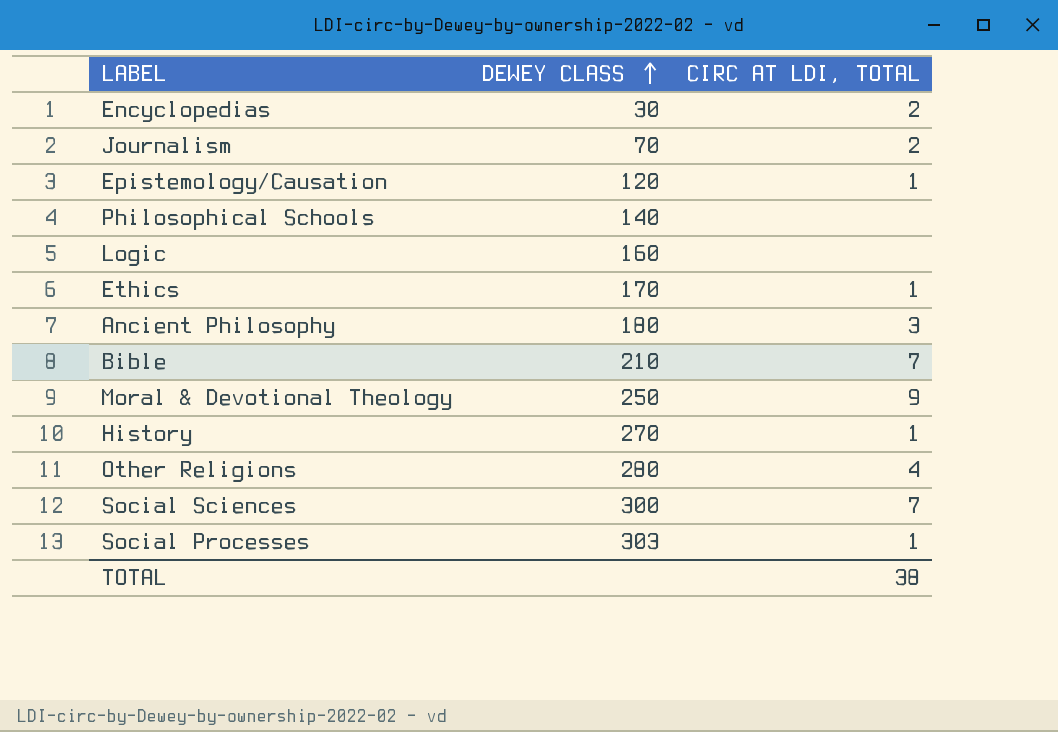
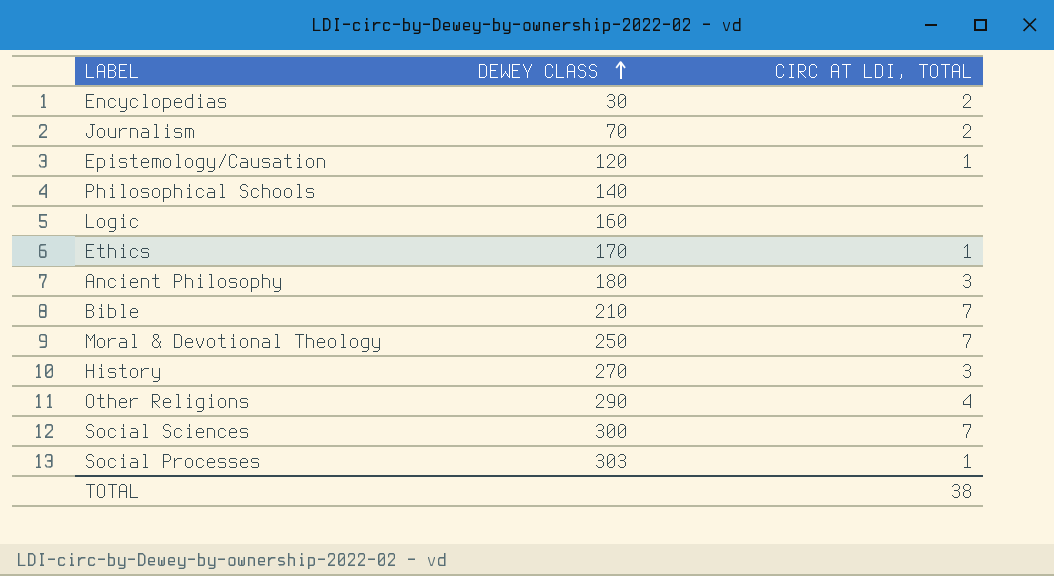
Moral & Devotional Theology | CIRC AT LDI, TOTAL: 9 -> 7
History | CIRC AT LDI, TOTAL: 1 -> 3
Other Religions | DEWEY CLASS: 280 -> 290

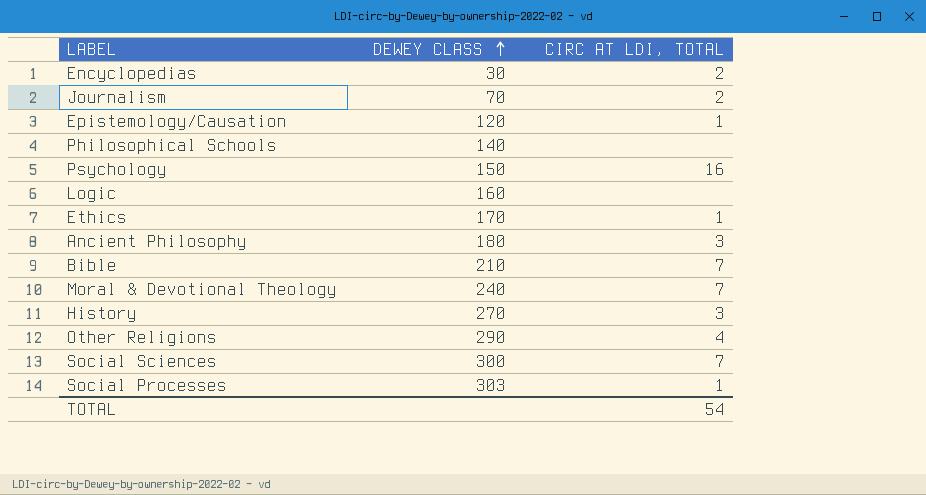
row Psychology: none -> 150 | 16
Moral & Devotional Theology | DEWEY CLASS: 250 -> 240
TOTAL | CIRC AT LDI, TOTAL: 38 -> 54

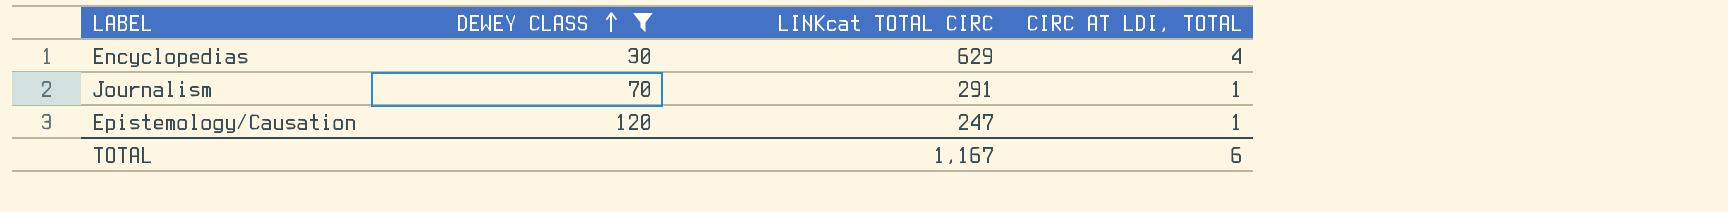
filter: none -> DEWEY CLASS <= 120
column LINKcat TOTAL CIRC | position: none -> 3
Encyclopedias | CIRC AT LDI, TOTAL: 2 -> 4
Journalism | CIRC AT LDI, TOTAL: 2 -> 1
TOTAL | CIRC AT LDI, TOTAL: 54 -> 6

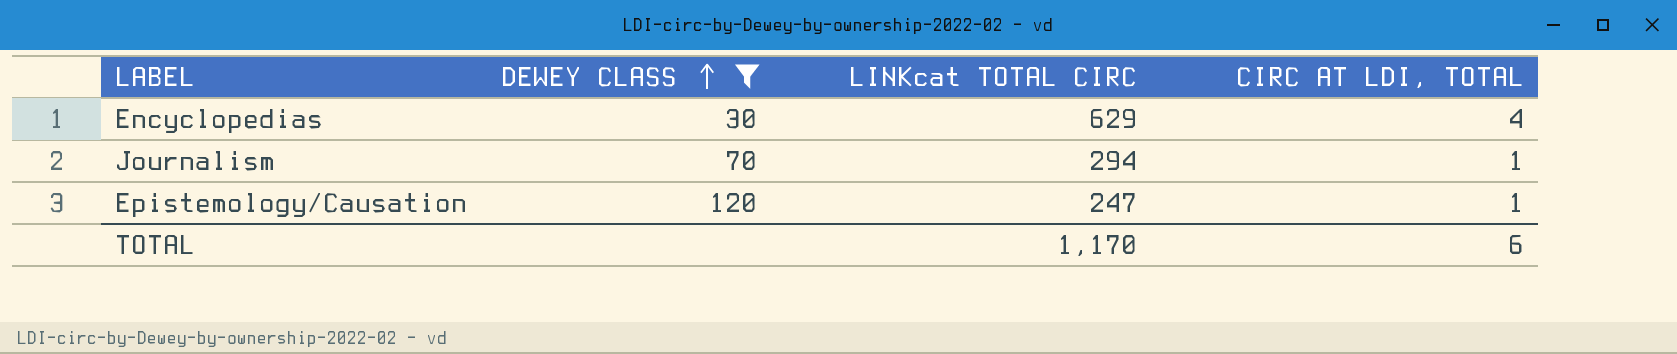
Journalism | LINKcat TOTAL CIRC: 291 -> 294
TOTAL | LINKcat TOTAL CIRC: 1,167 -> 1,170

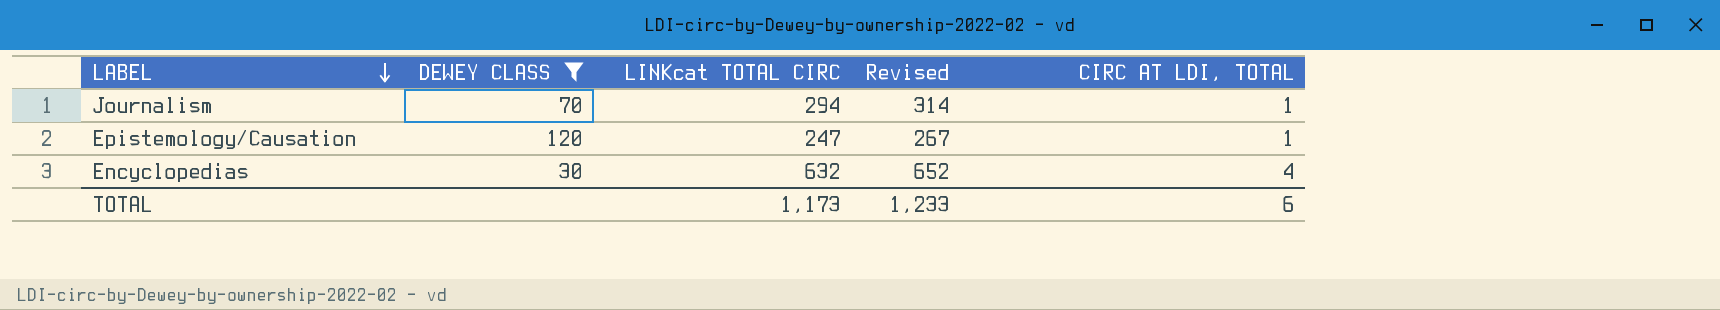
row order: DEWEY CLASS ascending -> LABEL descending
column Revised | formula: none -> [LINKcat TOTAL CIRC] + 20
Encyclopedias | LINKcat TOTAL CIRC: 629 -> 632
TOTAL | LINKcat TOTAL CIRC: 1,170 -> 1,173

